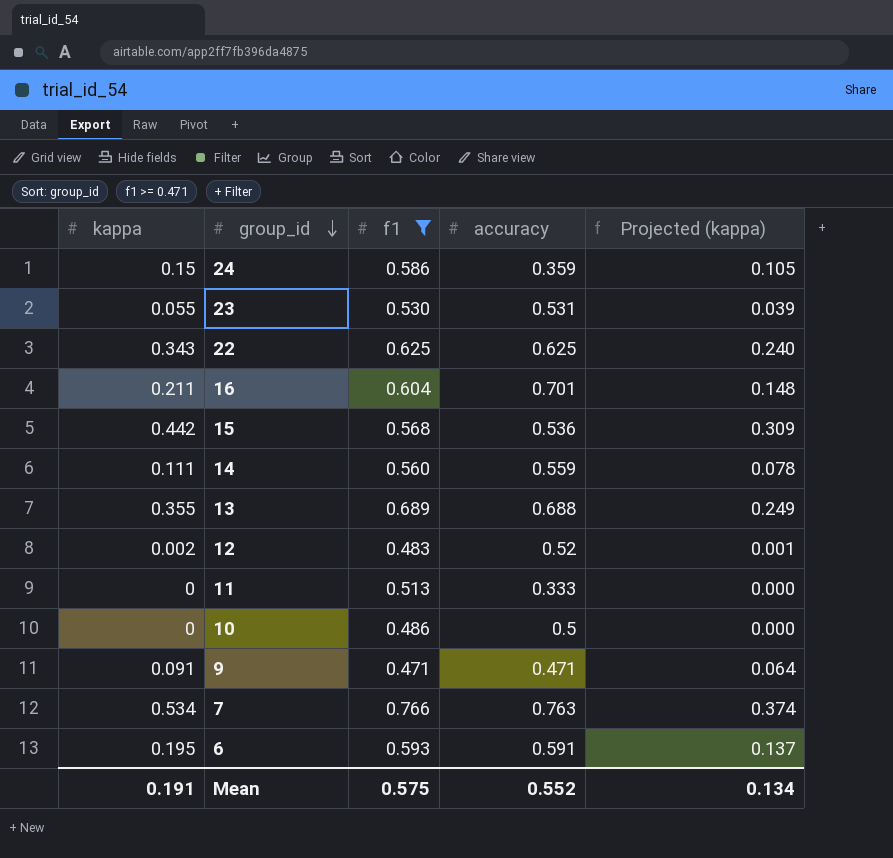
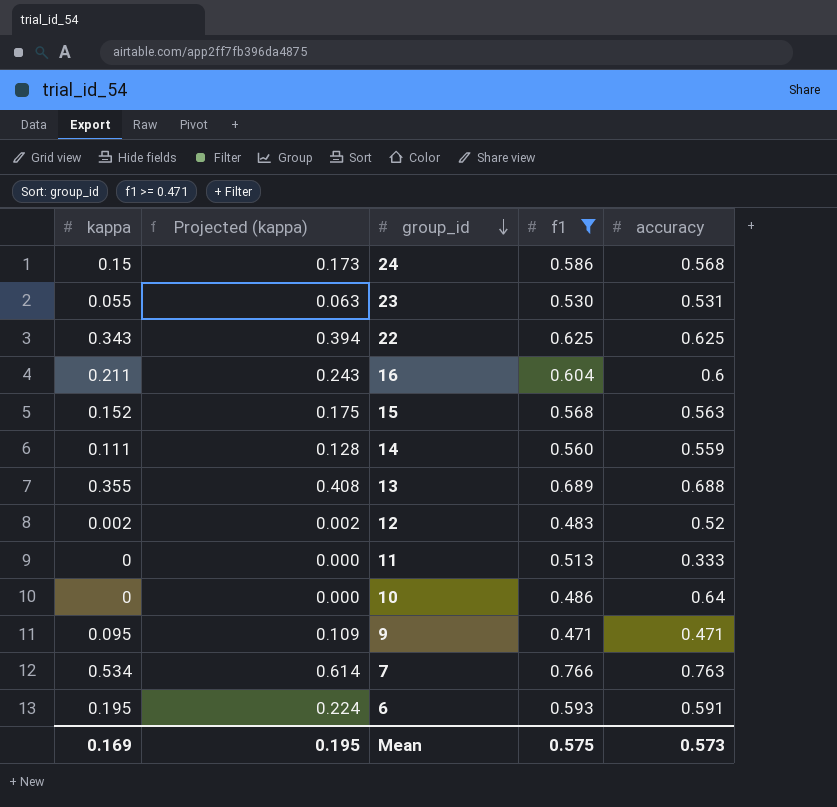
column Projected (kappa) | formula: [kappa] * 0.7 -> [kappa] * 1.15
column Projected (kappa) | position: 5 -> 2
24 | accuracy: 0.359 -> 0.568
16 | accuracy: 0.701 -> 0.6
15 | kappa: 0.442 -> 0.152
15 | accuracy: 0.536 -> 0.563
10 | accuracy: 0.5 -> 0.64
9 | kappa: 0.091 -> 0.095
Mean | kappa: 0.191 -> 0.169
Mean | Projected (kappa): 0.134 -> 0.195
Mean | accuracy: 0.552 -> 0.573

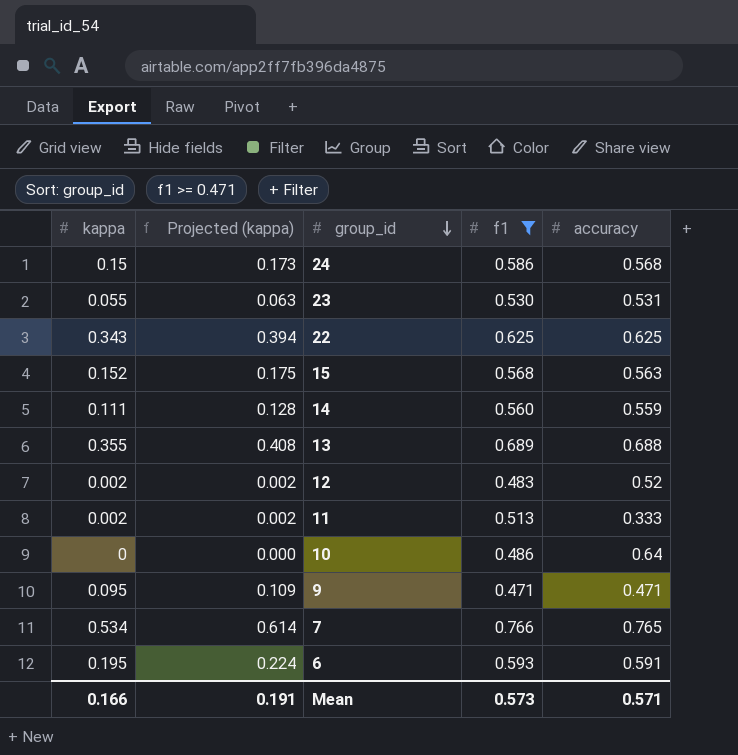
row 16: 0.211 | 0.243 | 0.604 | 0.6 -> none
11 | kappa: 0 -> 0.002
11 | Projected (kappa): 0.000 -> 0.002
7 | accuracy: 0.763 -> 0.765
Mean | kappa: 0.169 -> 0.166
Mean | Projected (kappa): 0.195 -> 0.191
Mean | f1: 0.575 -> 0.573
Mean | accuracy: 0.573 -> 0.571

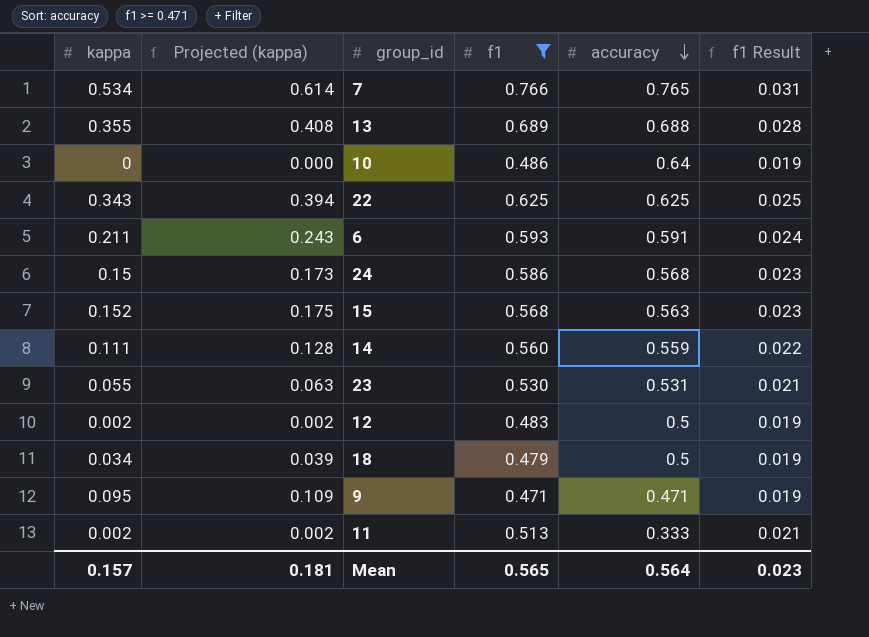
row order: group_id descending -> accuracy descending
column f1 Result | formula: none -> [f1] * 0.04
6 | kappa: 0.195 -> 0.211
6 | Projected (kappa): 0.224 -> 0.243
12 | accuracy: 0.52 -> 0.5
row 18: none -> 0.034 | 0.039 | 0.479 | 0.5 | 0.019
Mean | kappa: 0.166 -> 0.157
Mean | Projected (kappa): 0.191 -> 0.181
Mean | f1: 0.573 -> 0.565
Mean | accuracy: 0.571 -> 0.564

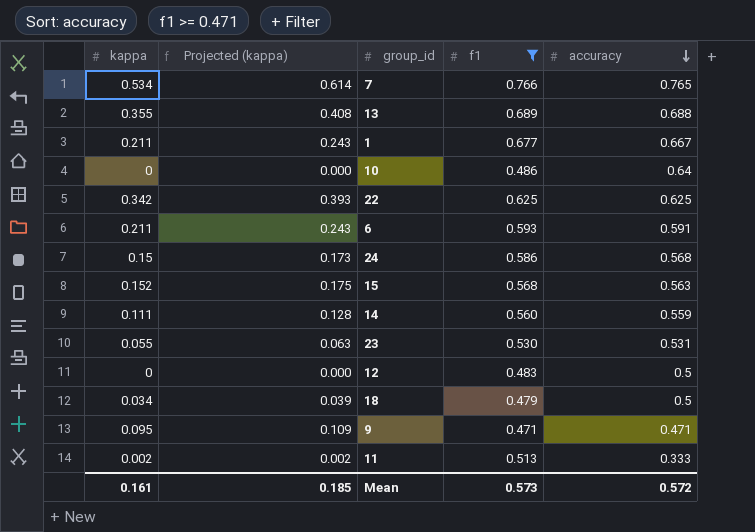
column f1 Result | formula: [f1] * 0.04 -> none
row 1: none -> 0.211 | 0.243 | 0.677 | 0.667
22 | kappa: 0.343 -> 0.342
22 | Projected (kappa): 0.394 -> 0.393
12 | kappa: 0.002 -> 0
12 | Projected (kappa): 0.002 -> 0.000
Mean | kappa: 0.157 -> 0.161
Mean | Projected (kappa): 0.181 -> 0.185
Mean | f1: 0.565 -> 0.573
Mean | accuracy: 0.564 -> 0.572

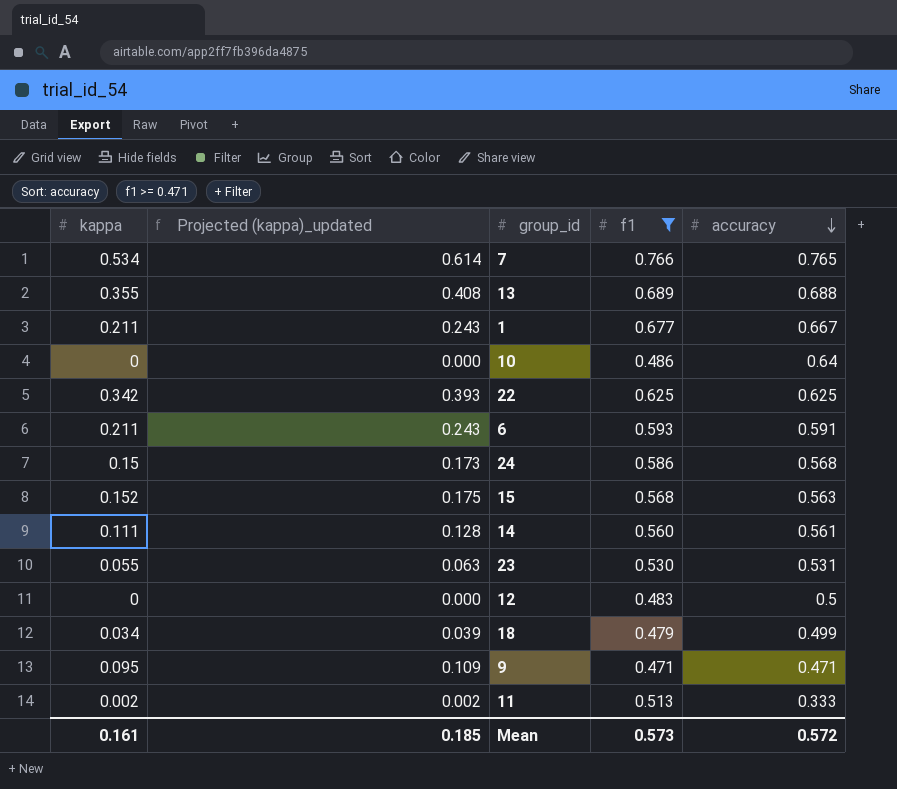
column name: Projected (kappa) -> Projected (kappa)_updated
14 | accuracy: 0.559 -> 0.561
18 | accuracy: 0.5 -> 0.499

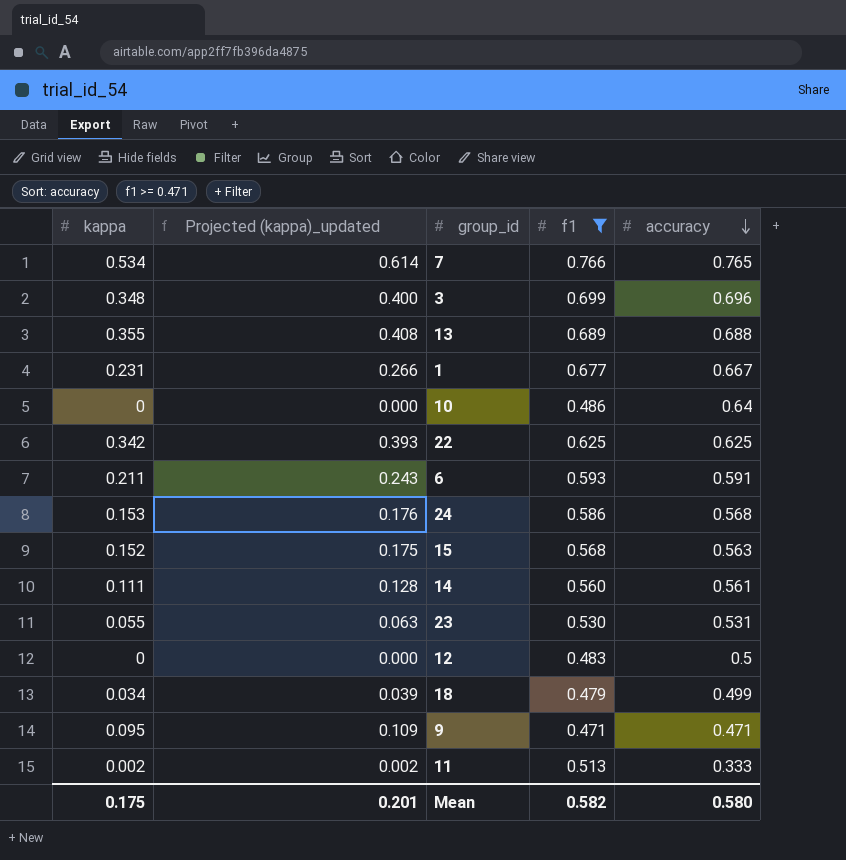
row 3: none -> 0.348 | 0.400 | 0.699 | 0.696
1 | kappa: 0.211 -> 0.231
1 | Projected (kappa)_updated: 0.243 -> 0.266
24 | kappa: 0.15 -> 0.153
24 | Projected (kappa)_updated: 0.173 -> 0.176
Mean | kappa: 0.161 -> 0.175
Mean | Projected (kappa)_updated: 0.185 -> 0.201
Mean | f1: 0.573 -> 0.582
Mean | accuracy: 0.572 -> 0.580

